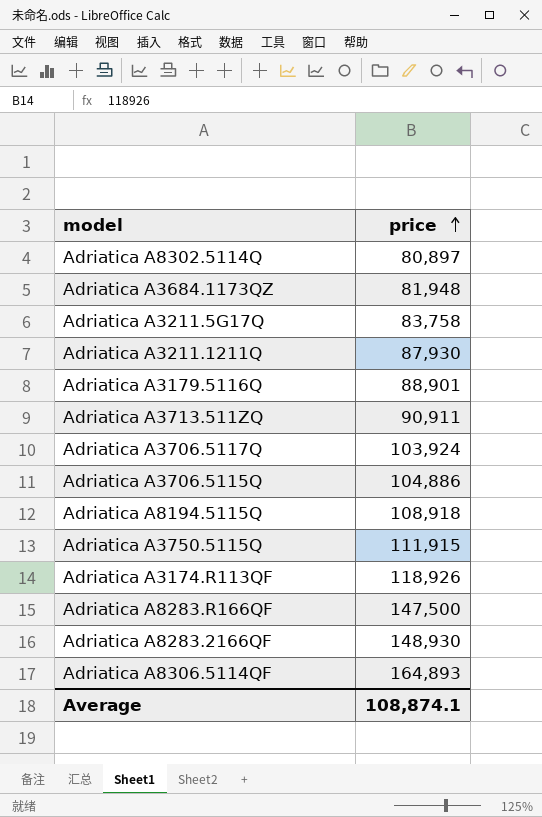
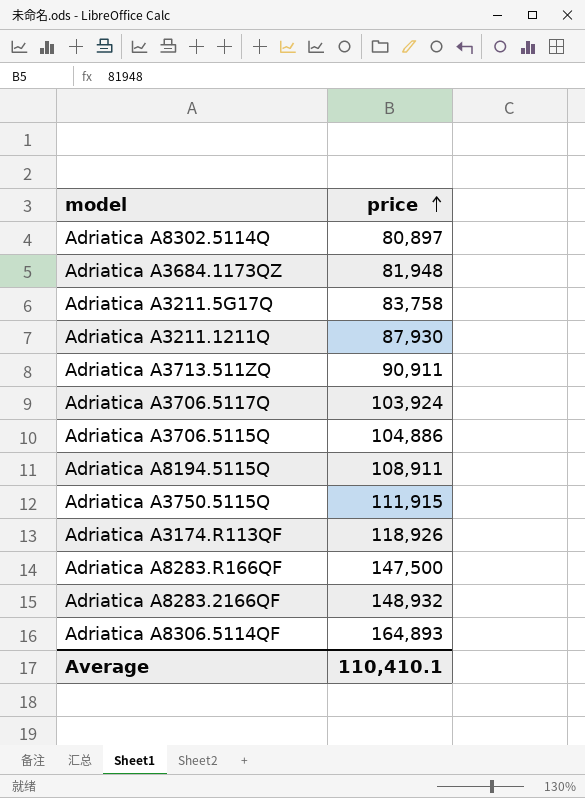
row Adriatica A3179.5116Q: 88,901 -> none
Adriatica A8194.5115Q | price: 108,918 -> 108,911
Adriatica A8283.2166QF | price: 148,930 -> 148,932
Average | price: 108,874.1 -> 110,410.1

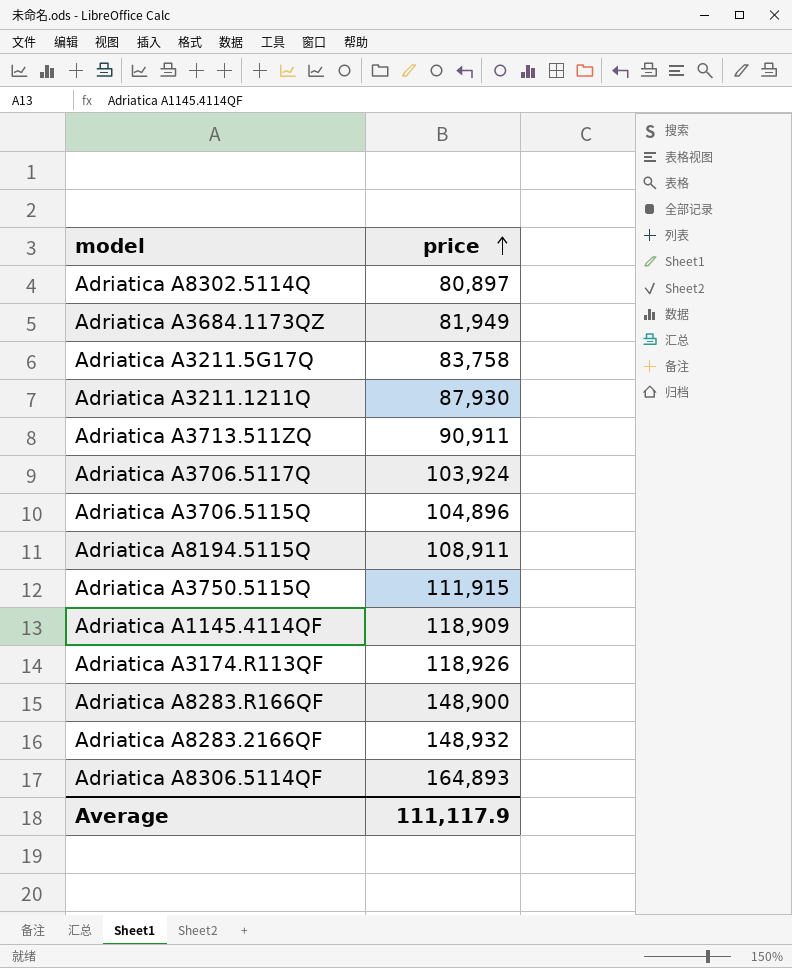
Adriatica A3684.1173QZ | price: 81,948 -> 81,949
Adriatica A3706.5115Q | price: 104,886 -> 104,896
row Adriatica A1145.4114QF: none -> 118,909
Adriatica A8283.R166QF | price: 147,500 -> 148,900
Average | price: 110,410.1 -> 111,117.9

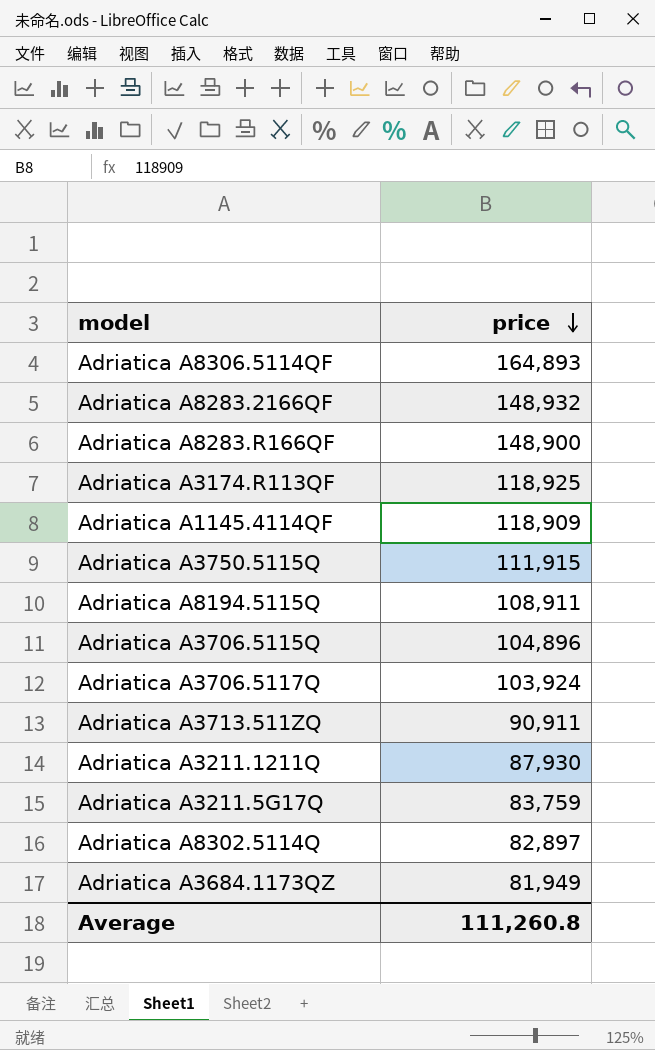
row order: price ascending -> price descending
Adriatica A3174.R113QF | price: 118,926 -> 118,925
Adriatica A3211.5G17Q | price: 83,758 -> 83,759
Adriatica A8302.5114Q | price: 80,897 -> 82,897
Average | price: 111,117.9 -> 111,260.8

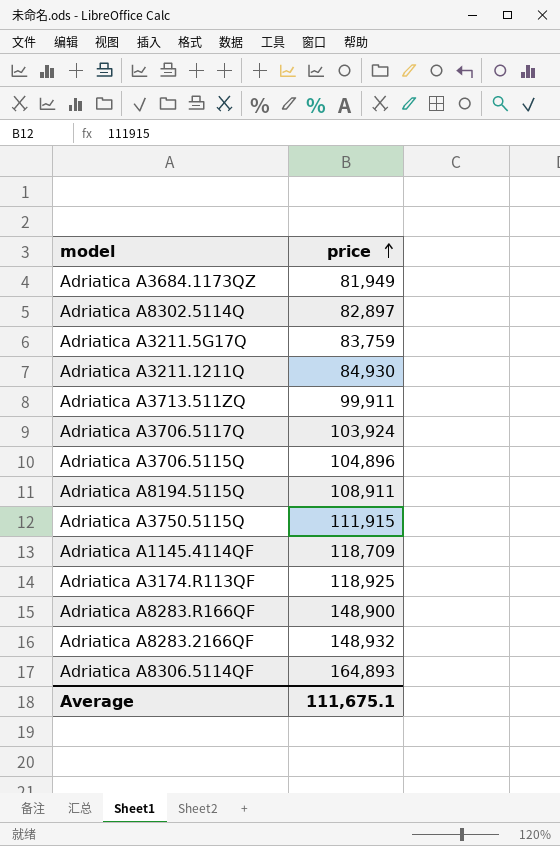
row order: price descending -> price ascending
Adriatica A3211.1211Q | price: 87,930 -> 84,930
Adriatica A3713.511ZQ | price: 90,911 -> 99,911
Adriatica A1145.4114QF | price: 118,909 -> 118,709
Average | price: 111,260.8 -> 111,675.1

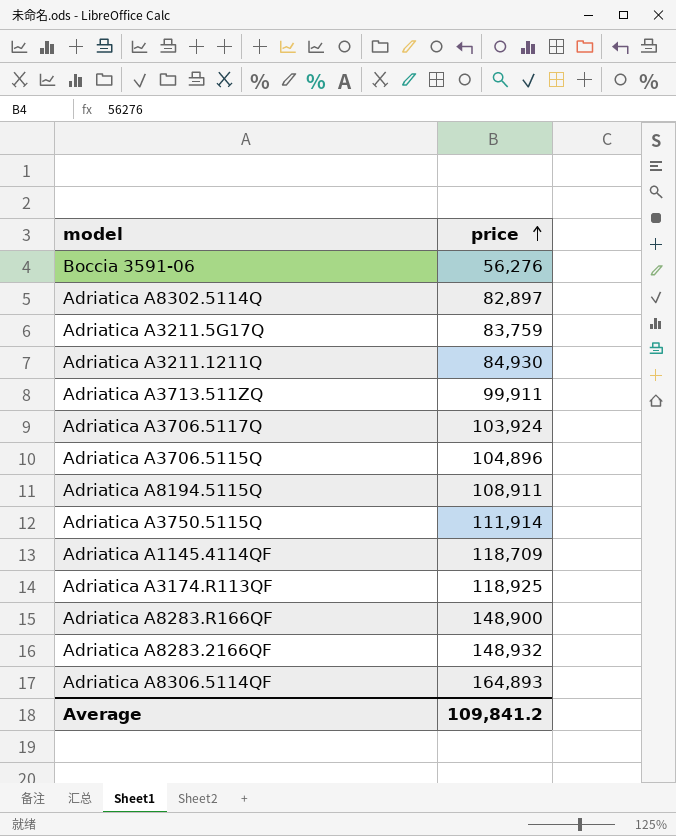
row Adriatica A3684.1173QZ: 81,949 -> none
row Boccia 3591-06: none -> 56,276
Adriatica A3750.5115Q | price: 111,915 -> 111,914
Average | price: 111,675.1 -> 109,841.2

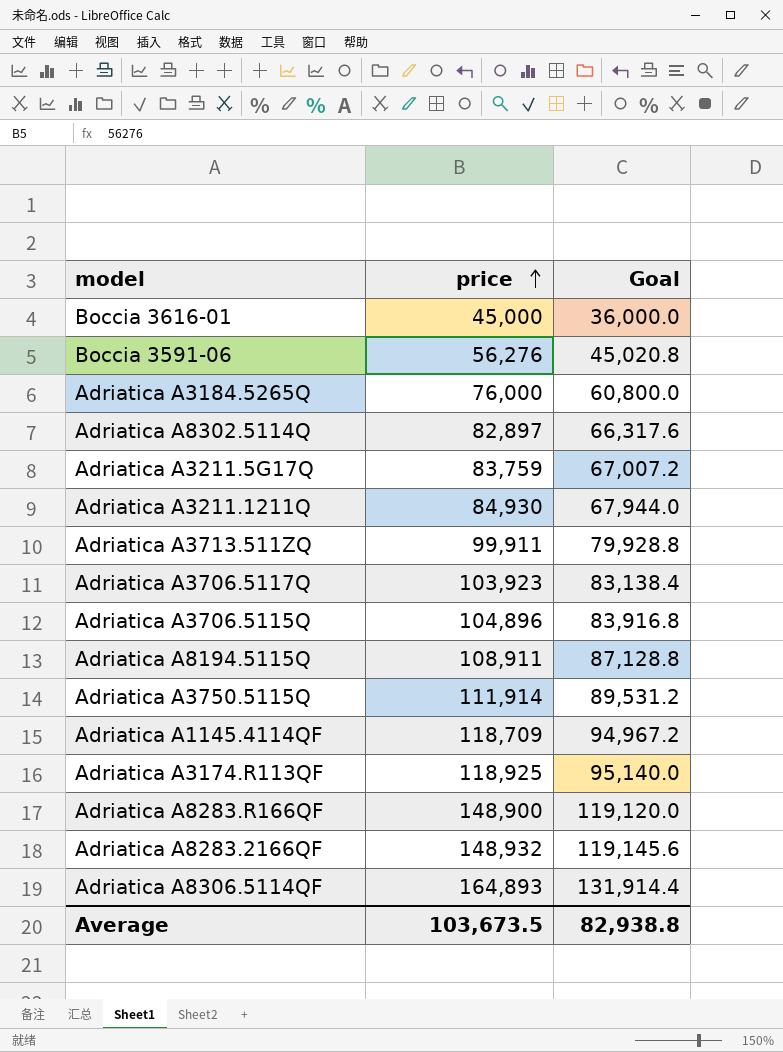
column Goal | formula: none -> [price] * 0.8
row Boccia 3616-01: none -> 45,000 | 36,000.0
row Adriatica A3184.5265Q: none -> 76,000 | 60,800.0
Adriatica A3706.5117Q | price: 103,924 -> 103,923
Average | price: 109,841.2 -> 103,673.5

